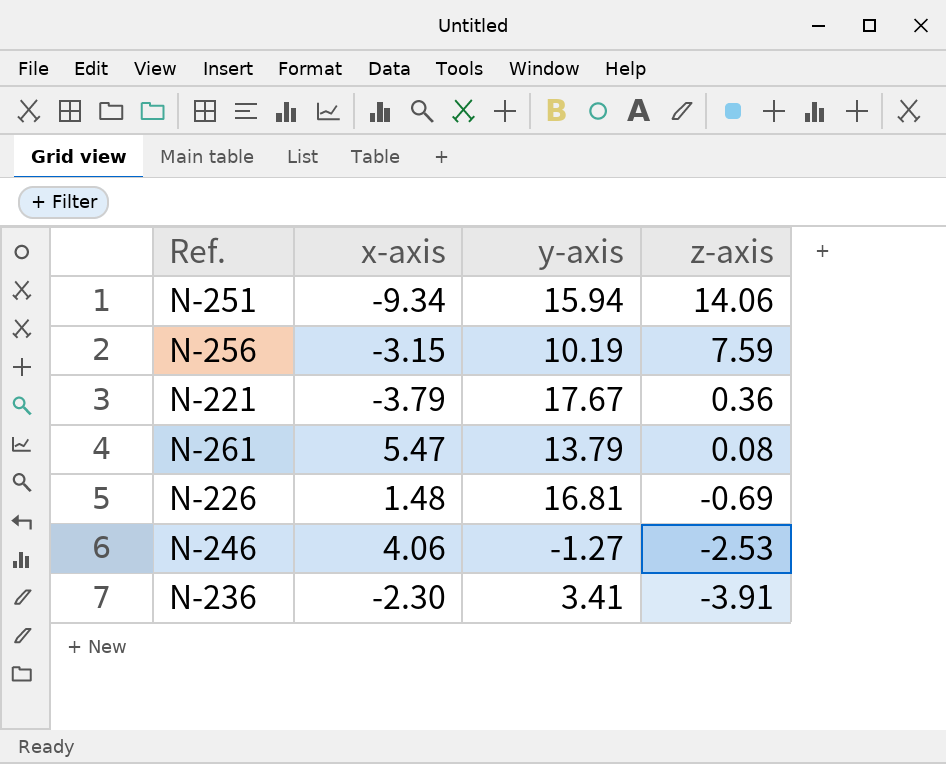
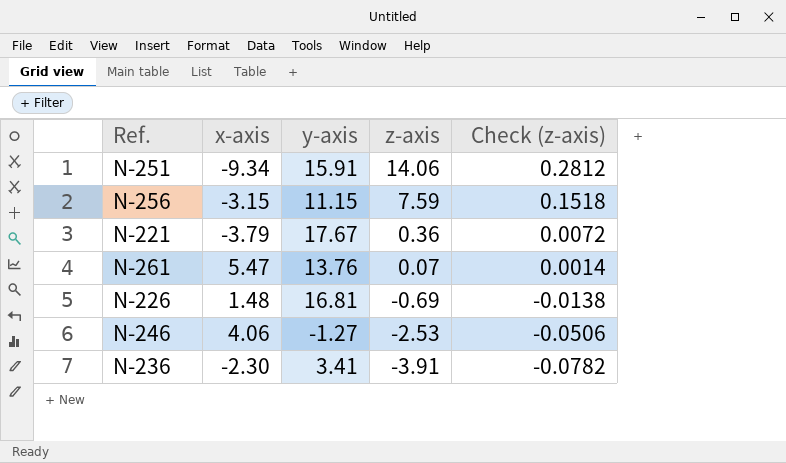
column Check (z-axis) | formula: none -> [z-axis] * 0.02
N-251 | y-axis: 15.94 -> 15.91
N-256 | y-axis: 10.19 -> 11.15
N-261 | y-axis: 13.79 -> 13.76
N-261 | z-axis: 0.08 -> 0.07

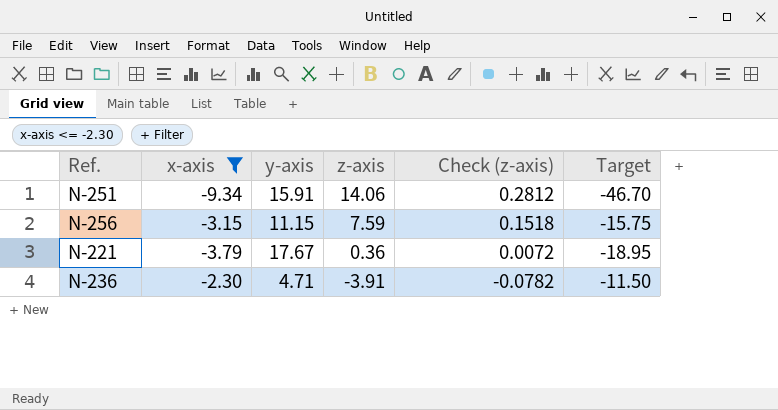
filter: none -> x-axis <= -2.30
column Target | formula: none -> [x-axis] * 5
N-236 | y-axis: 3.41 -> 4.71

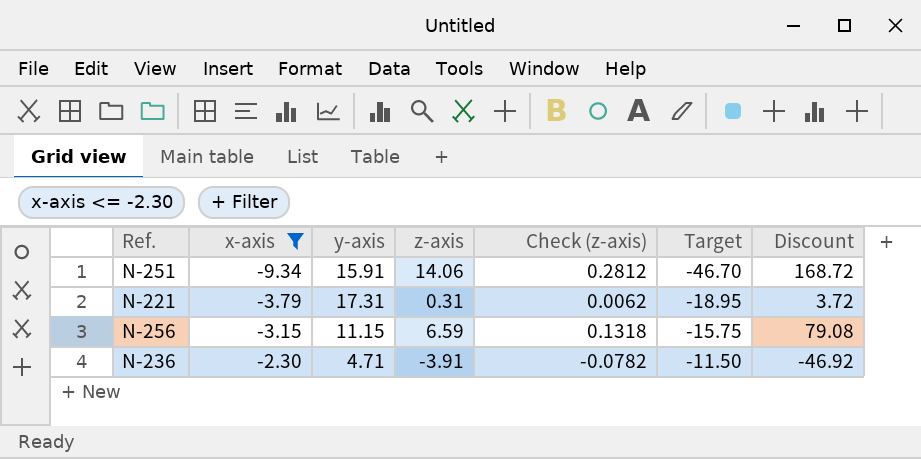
row order: z-axis descending -> x-axis ascending
column Discount | formula: none -> [z-axis] * 12
N-221 | y-axis: 17.67 -> 17.31
N-221 | z-axis: 0.36 -> 0.31
N-221 | Check (z-axis): 0.0072 -> 0.0062
N-256 | z-axis: 7.59 -> 6.59
N-256 | Check (z-axis): 0.1518 -> 0.1318

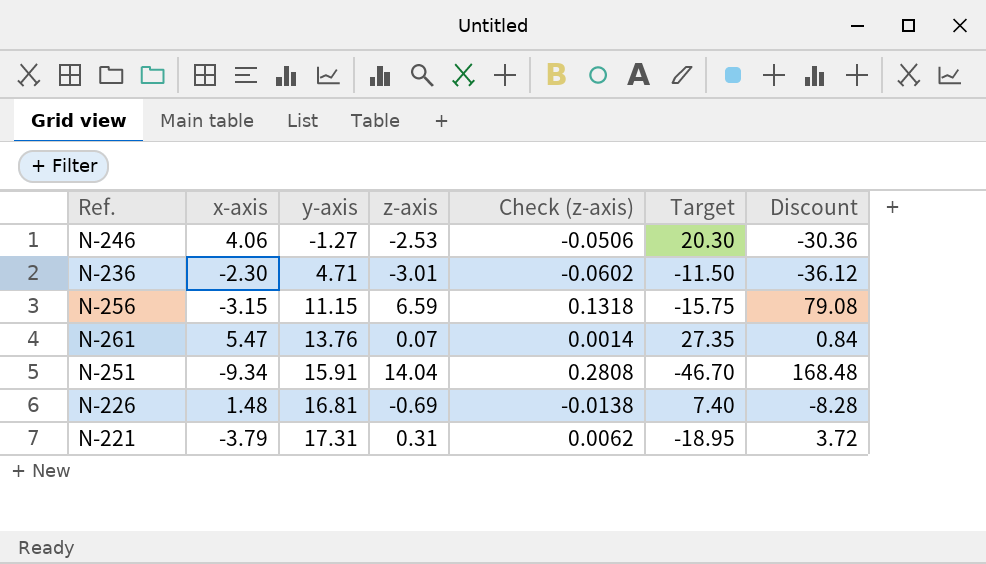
filter: x-axis <= -2.30 -> none
row order: x-axis ascending -> y-axis ascending
N-236 | z-axis: -3.91 -> -3.01
N-236 | Check (z-axis): -0.0782 -> -0.0602
N-236 | Discount: -46.92 -> -36.12
N-251 | z-axis: 14.06 -> 14.04
N-251 | Check (z-axis): 0.2812 -> 0.2808
N-251 | Discount: 168.72 -> 168.48

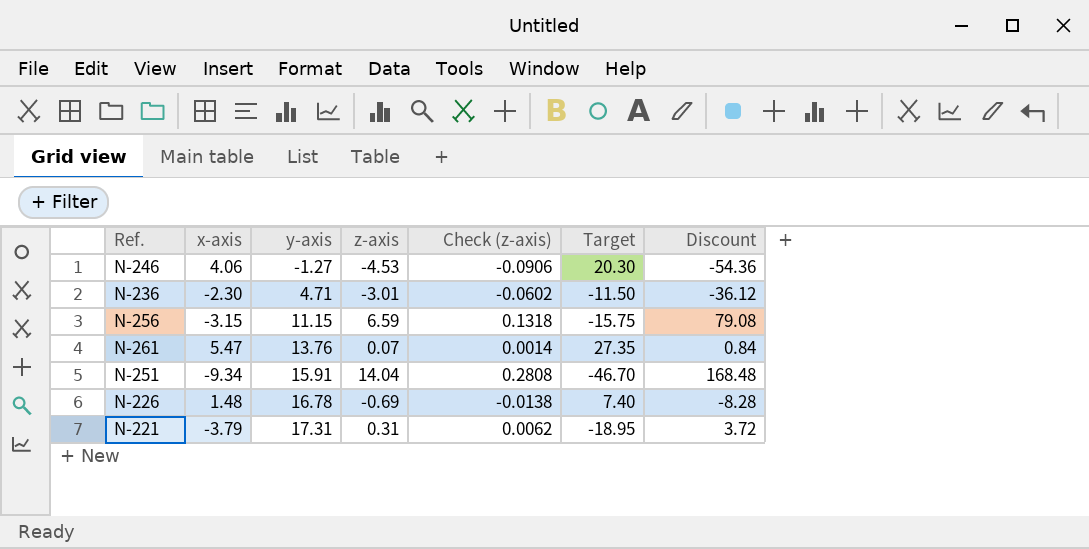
N-246 | z-axis: -2.53 -> -4.53
N-246 | Check (z-axis): -0.0506 -> -0.0906
N-246 | Discount: -30.36 -> -54.36
N-226 | y-axis: 16.81 -> 16.78

